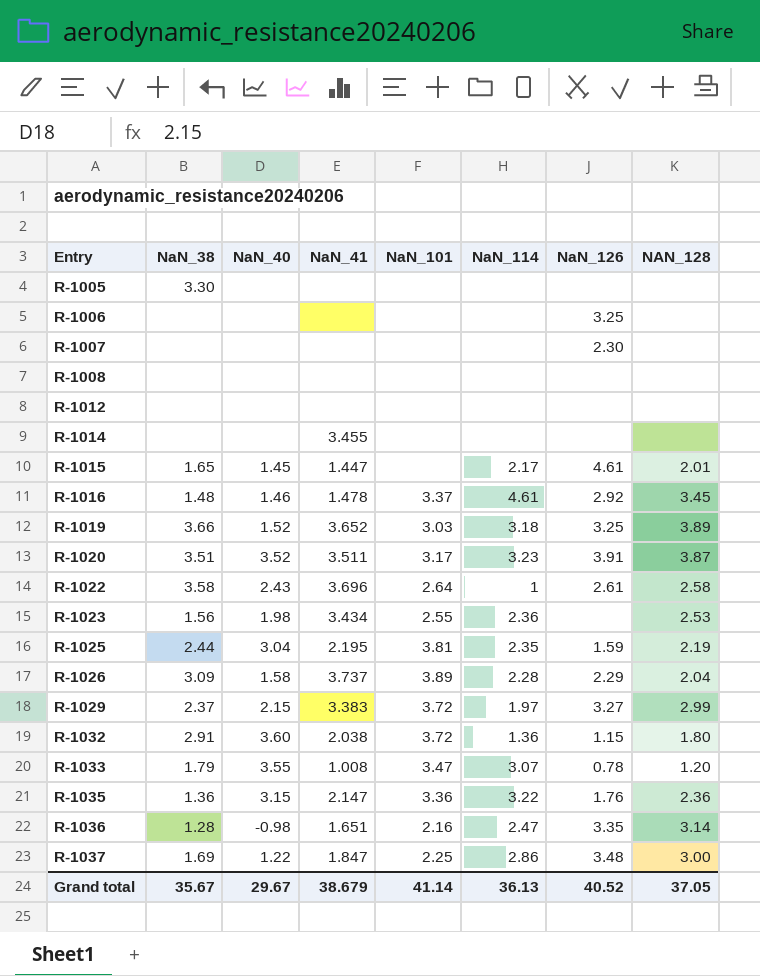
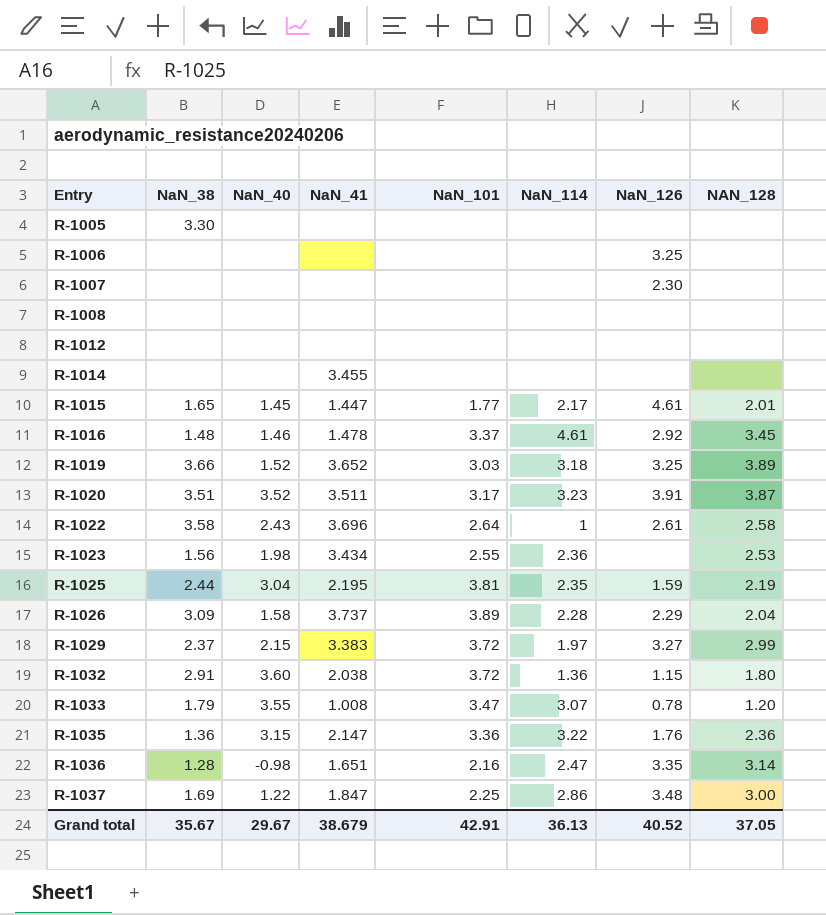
R-1015 | NaN_101: none -> 1.77
Grand total | NaN_101: 41.14 -> 42.91

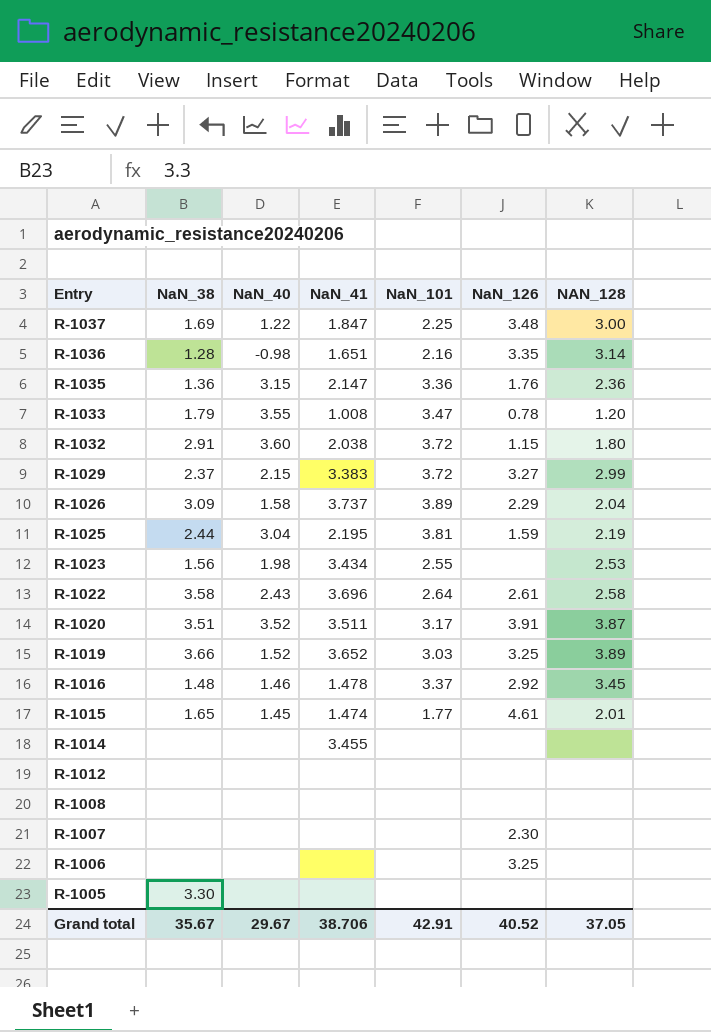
row order: Entry ascending -> Entry descending
column NaN_114 | position: 6 -> none
R-1015 | NaN_41: 1.447 -> 1.474
Grand total | NaN_41: 38.679 -> 38.706

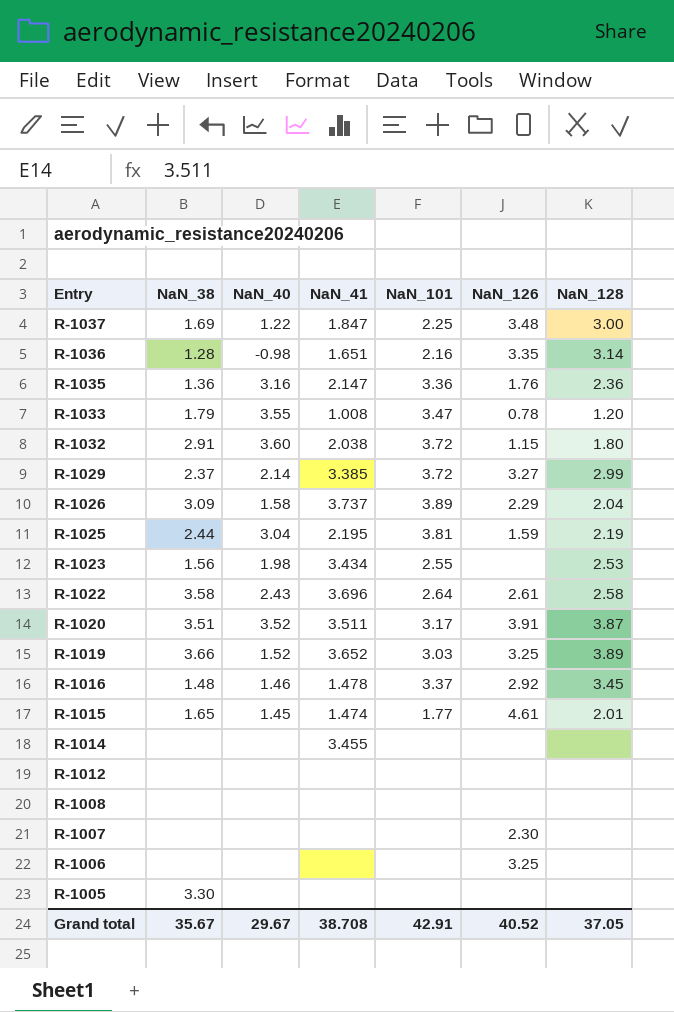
column name: NAN_128 -> NaN_128
R-1035 | NaN_40: 3.15 -> 3.16
R-1029 | NaN_40: 2.15 -> 2.14
R-1029 | NaN_41: 3.383 -> 3.385
Grand total | NaN_41: 38.706 -> 38.708

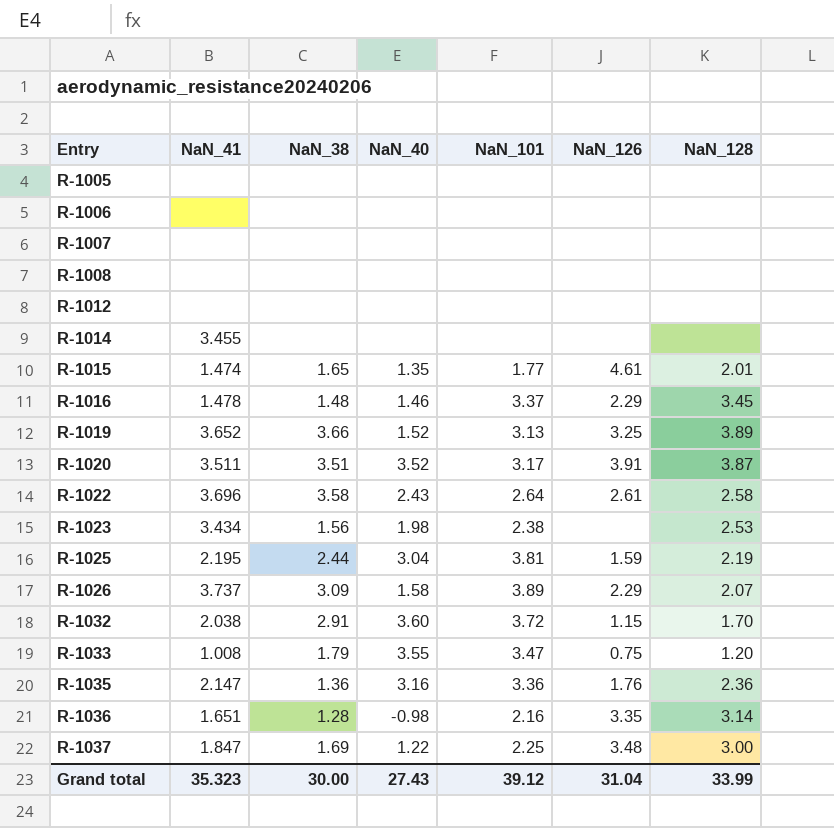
row order: Entry descending -> Entry ascending
column NaN_41 | position: 4 -> 2
row R-1029: 2.37 | 2.14 | 3.385 | 3.72 | 3.27 | 2.99 -> none
R-1005 | NaN_38: 3.30 -> none
R-1006 | NaN_126: 3.25 -> none
R-1007 | NaN_126: 2.30 -> none
R-1015 | NaN_40: 1.45 -> 1.35
R-1016 | NaN_126: 2.92 -> 2.29
R-1019 | NaN_101: 3.03 -> 3.13
R-1023 | NaN_101: 2.55 -> 2.38
R-1026 | NaN_128: 2.04 -> 2.07
R-1032 | NaN_128: 1.80 -> 1.70
R-1033 | NaN_126: 0.78 -> 0.75
Grand total | NaN_41: 38.708 -> 35.323
Grand total | NaN_38: 35.67 -> 30.00
Grand total | NaN_40: 29.67 -> 27.43
Grand total | NaN_101: 42.91 -> 39.12
Grand total | NaN_126: 40.52 -> 31.04
Grand total | NaN_128: 37.05 -> 33.99

